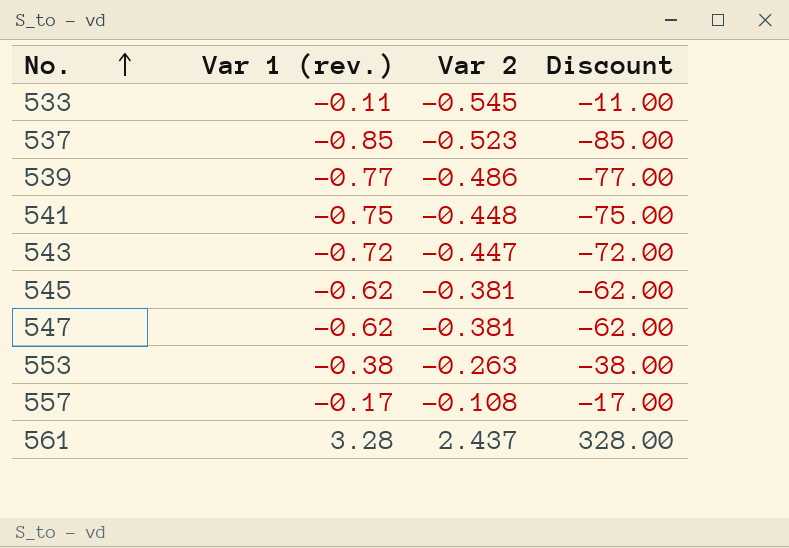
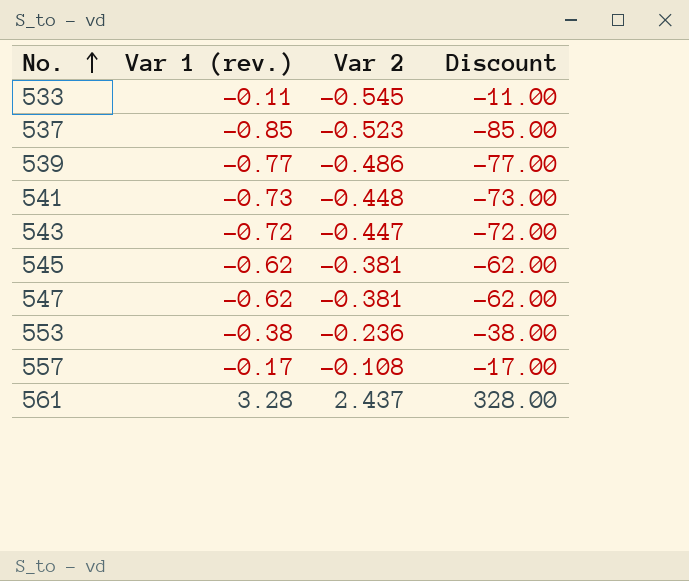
541 | Var 1 (rev.): -0.75 -> -0.73
541 | Discount: -75.00 -> -73.00
553 | Var 2: -0.263 -> -0.236

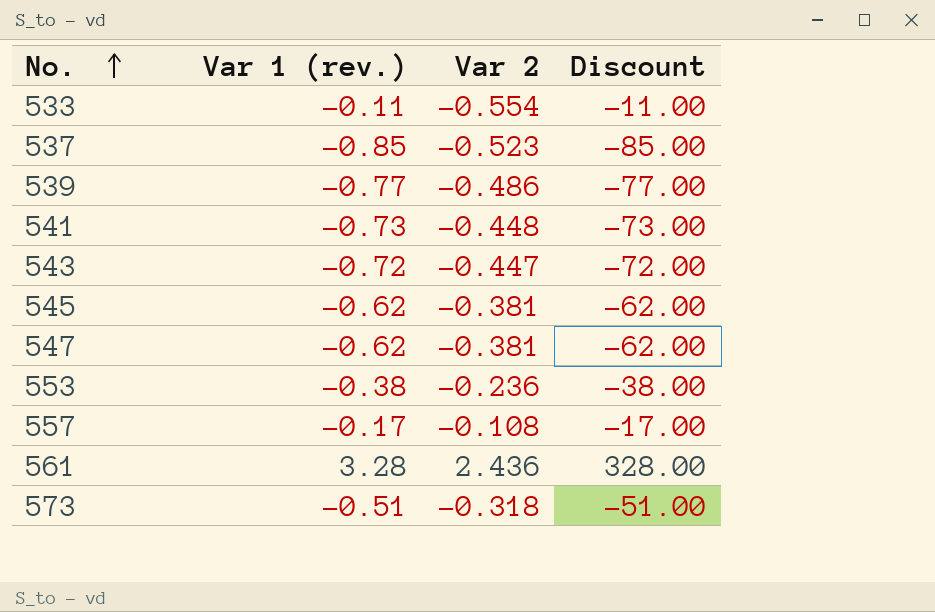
533 | Var 2: -0.545 -> -0.554
561 | Var 2: 2.437 -> 2.436
row 573: none -> -0.51 | -0.318 | -51.00

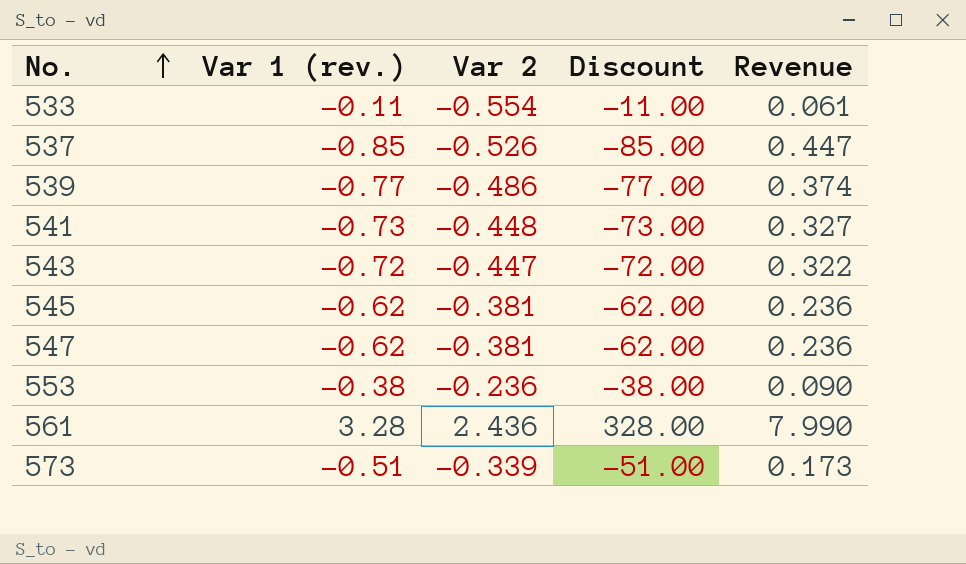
column Revenue | formula: none -> [Var 1 (rev.)] * [Var 2]
row 557: -0.17 | -0.108 | -17.00 -> none
537 | Var 2: -0.523 -> -0.526
573 | Var 2: -0.318 -> -0.339

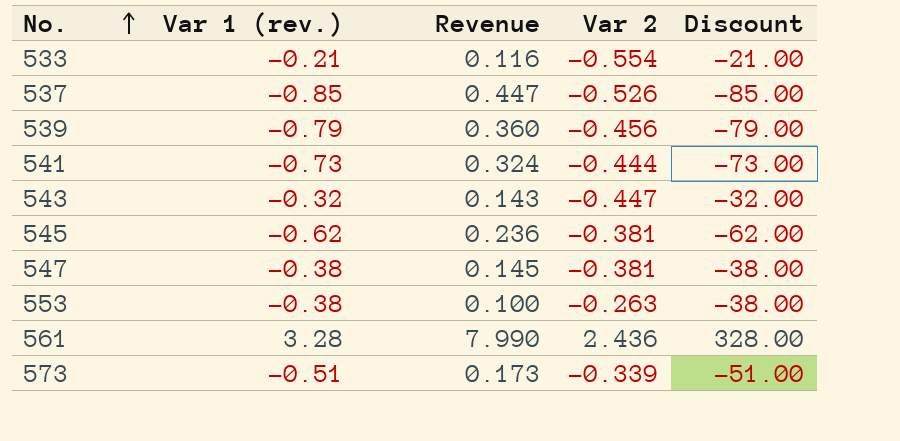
column Revenue | position: 5 -> 3
533 | Var 1 (rev.): -0.11 -> -0.21
533 | Revenue: 0.061 -> 0.116
533 | Discount: -11.00 -> -21.00
539 | Var 1 (rev.): -0.77 -> -0.79
539 | Revenue: 0.374 -> 0.360
539 | Var 2: -0.486 -> -0.456
539 | Discount: -77.00 -> -79.00
541 | Revenue: 0.327 -> 0.324
541 | Var 2: -0.448 -> -0.444
543 | Var 1 (rev.): -0.72 -> -0.32
543 | Revenue: 0.322 -> 0.143
543 | Discount: -72.00 -> -32.00
547 | Var 1 (rev.): -0.62 -> -0.38
547 | Revenue: 0.236 -> 0.145
547 | Discount: -62.00 -> -38.00
553 | Revenue: 0.090 -> 0.100
553 | Var 2: -0.236 -> -0.263

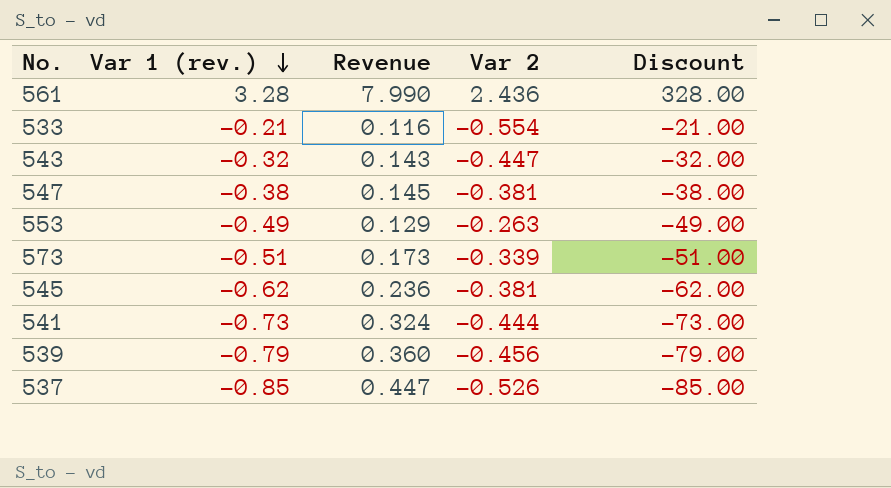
row order: No. ascending -> Var 1 (rev.) descending
553 | Var 1 (rev.): -0.38 -> -0.49
553 | Revenue: 0.100 -> 0.129
553 | Discount: -38.00 -> -49.00

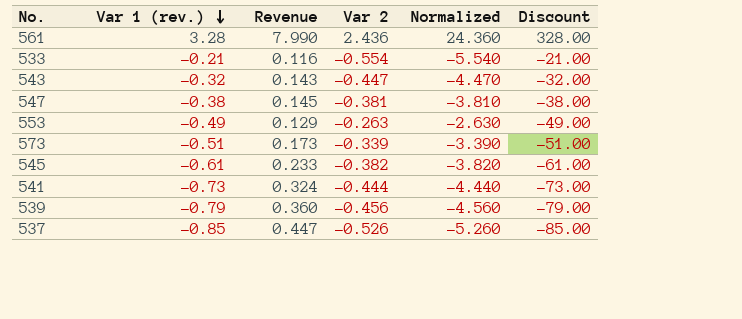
column Normalized | formula: none -> [Var 2] * 10
545 | Var 1 (rev.): -0.62 -> -0.61
545 | Revenue: 0.236 -> 0.233
545 | Var 2: -0.381 -> -0.382
545 | Discount: -62.00 -> -61.00

